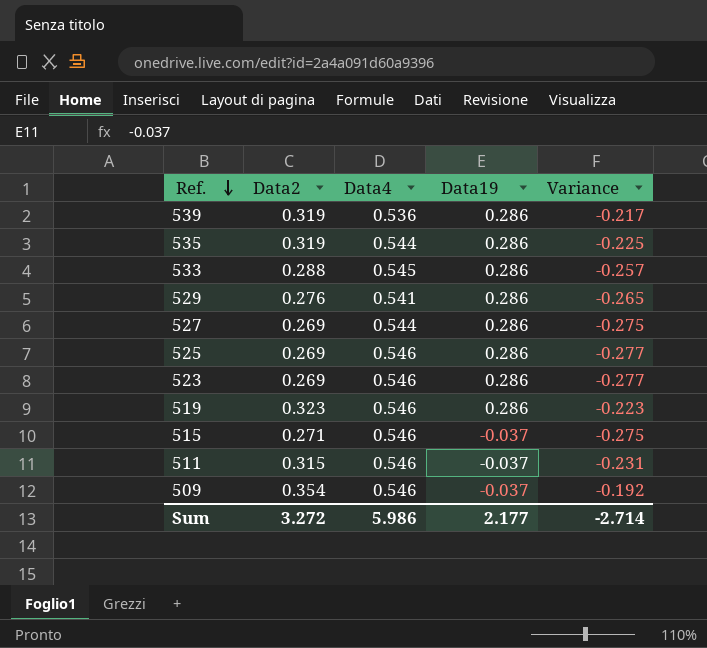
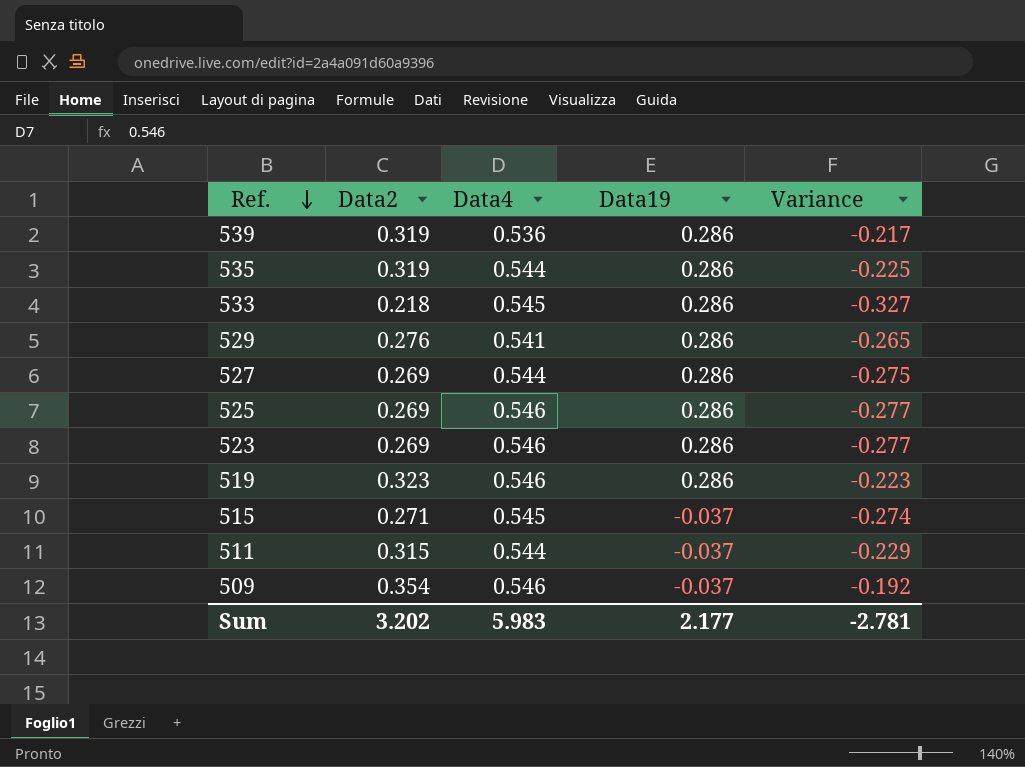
533 | Data2: 0.288 -> 0.218
533 | Variance: -0.257 -> -0.327
515 | Data4: 0.546 -> 0.545
515 | Variance: -0.275 -> -0.274
511 | Data4: 0.546 -> 0.544
511 | Variance: -0.231 -> -0.229
Sum | Data2: 3.272 -> 3.202
Sum | Data4: 5.986 -> 5.983
Sum | Variance: -2.714 -> -2.781

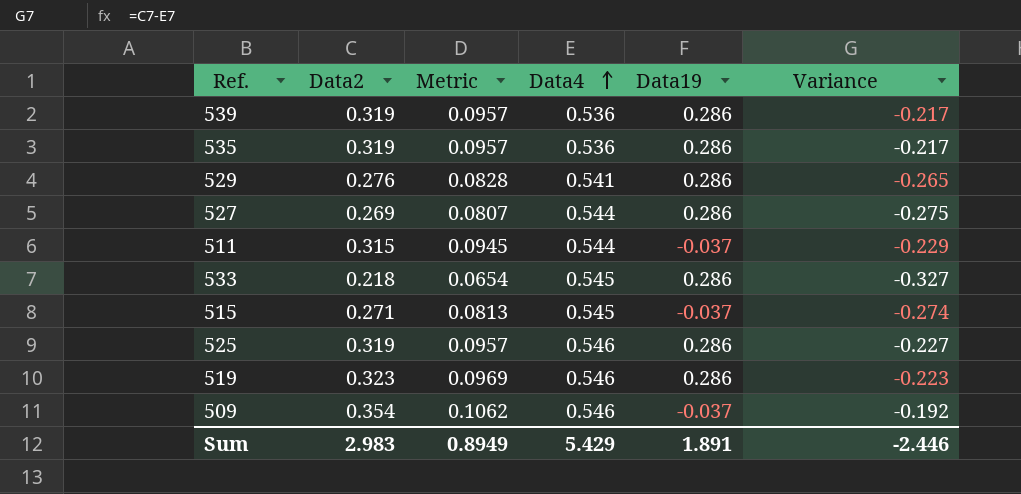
row order: Ref. descending -> Data4 ascending
column Metric | formula: none -> [Data2] * 0.3
row 523: 0.269 | 0.546 | 0.286 | -0.277 -> none
535 | Data4: 0.544 -> 0.536
535 | Variance: -0.225 -> -0.217
525 | Data2: 0.269 -> 0.319
525 | Variance: -0.277 -> -0.227
Sum | Data2: 3.202 -> 2.983
Sum | Data4: 5.983 -> 5.429
Sum | Data19: 2.177 -> 1.891
Sum | Variance: -2.781 -> -2.446

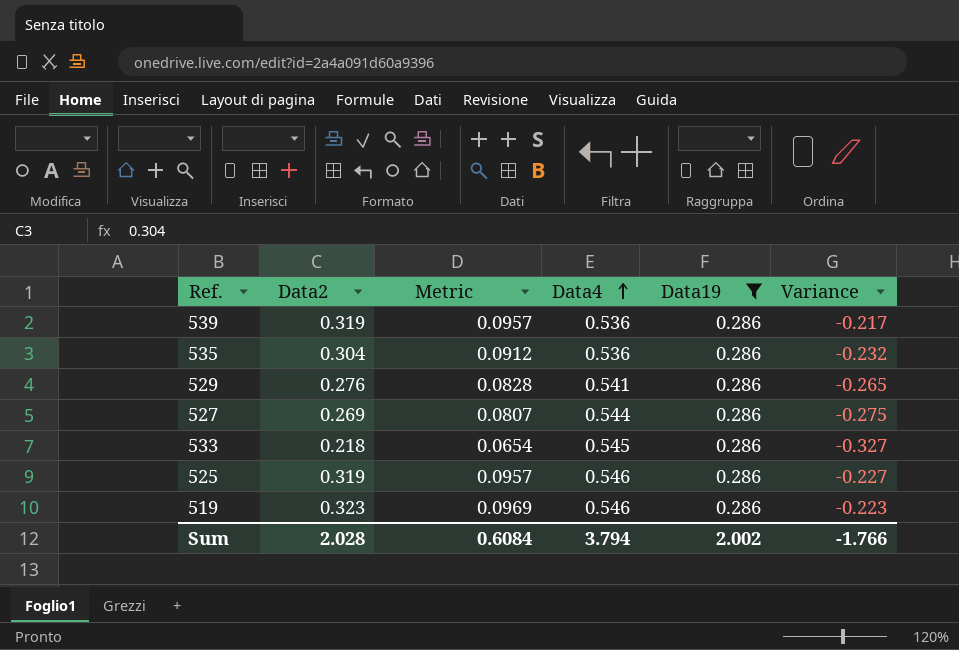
filter: none -> Data19 = 0.286
535 | Data2: 0.319 -> 0.304
535 | Metric: 0.0957 -> 0.0912
535 | Variance: -0.217 -> -0.232
Sum | Data2: 2.983 -> 2.028
Sum | Metric: 0.8949 -> 0.6084
Sum | Data4: 5.429 -> 3.794
Sum | Data19: 1.891 -> 2.002
Sum | Variance: -2.446 -> -1.766

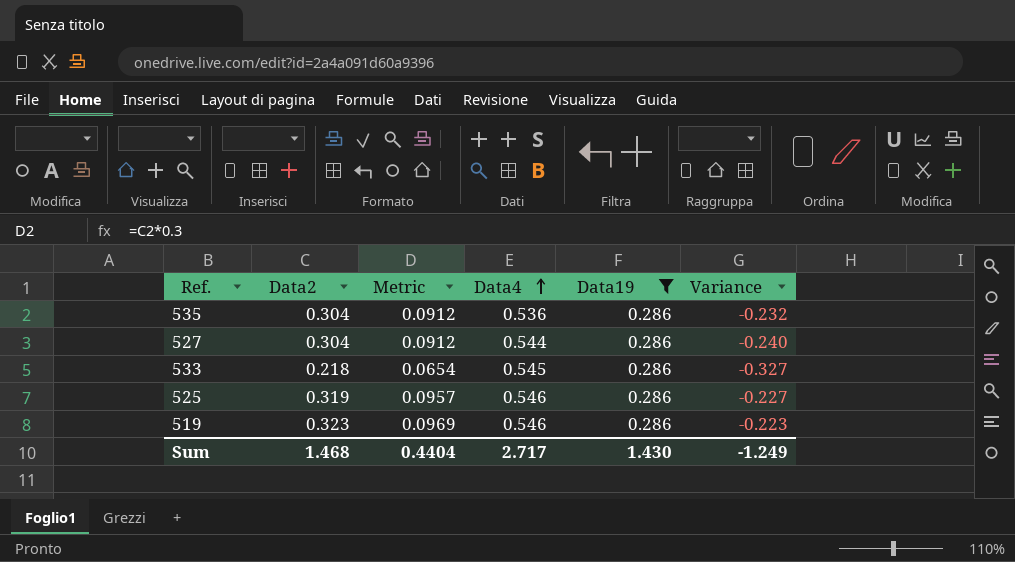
row 539: 0.319 | 0.0957 | 0.536 | 0.286 | -0.217 -> none
row 529: 0.276 | 0.0828 | 0.541 | 0.286 | -0.265 -> none
527 | Data2: 0.269 -> 0.304
527 | Metric: 0.0807 -> 0.0912
527 | Variance: -0.275 -> -0.240
Sum | Data2: 2.028 -> 1.468
Sum | Metric: 0.6084 -> 0.4404
Sum | Data4: 3.794 -> 2.717
Sum | Data19: 2.002 -> 1.430
Sum | Variance: -1.766 -> -1.249

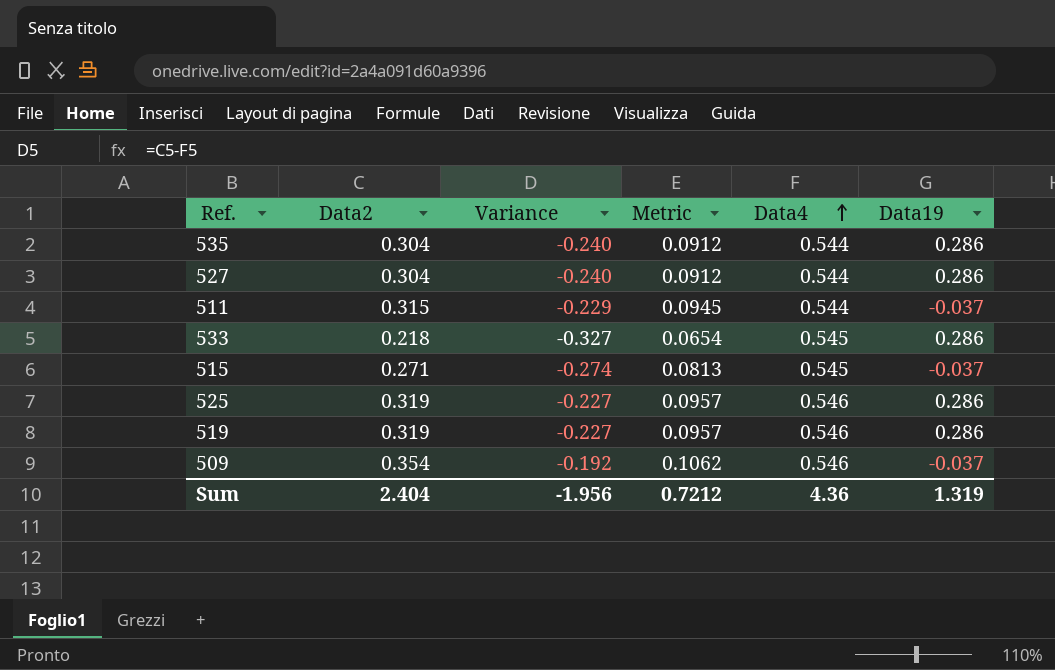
filter: Data19 = 0.286 -> none
column Variance | position: 6 -> 3
535 | Variance: -0.232 -> -0.240
535 | Data4: 0.536 -> 0.544
519 | Data2: 0.323 -> 0.319
519 | Variance: -0.223 -> -0.227
519 | Metric: 0.0969 -> 0.0957
Sum | Data2: 1.468 -> 2.404
Sum | Variance: -1.249 -> -1.956
Sum | Metric: 0.4404 -> 0.7212
Sum | Data4: 2.717 -> 4.36
Sum | Data19: 1.430 -> 1.319

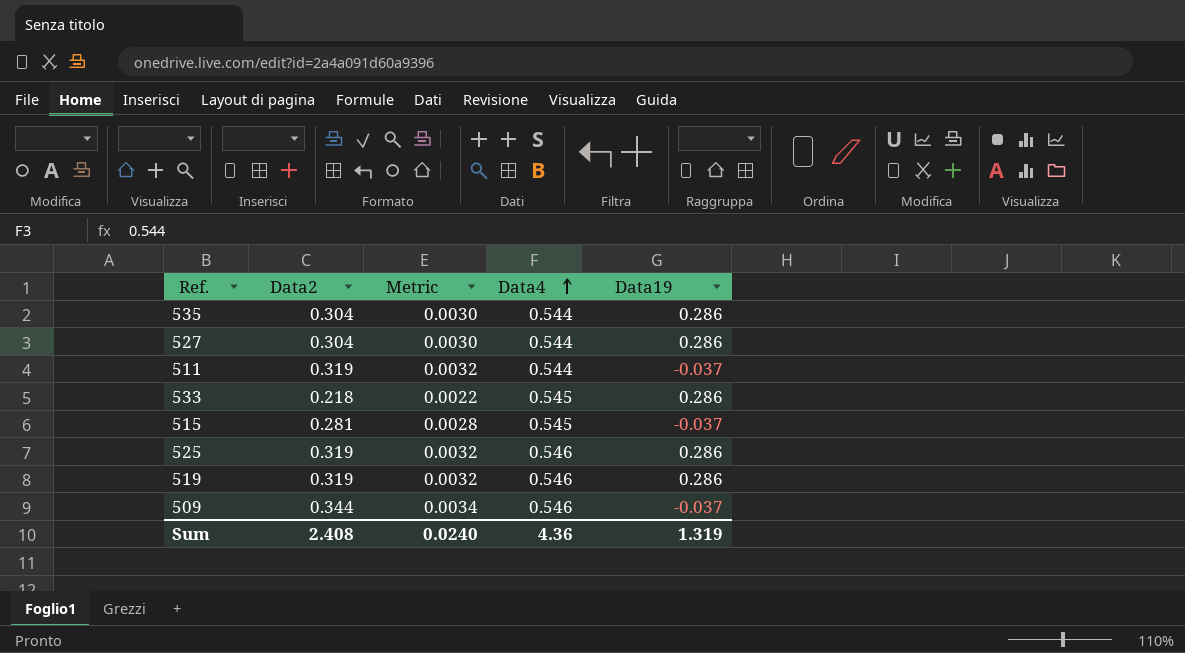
column Variance | formula: [Data2] - [Data4] -> none
column Metric | formula: [Data2] * 0.3 -> [Data2] * 0.01
511 | Data2: 0.315 -> 0.319
515 | Data2: 0.271 -> 0.281
509 | Data2: 0.354 -> 0.344
Sum | Data2: 2.404 -> 2.408
Sum | Metric: 0.7212 -> 0.0240

